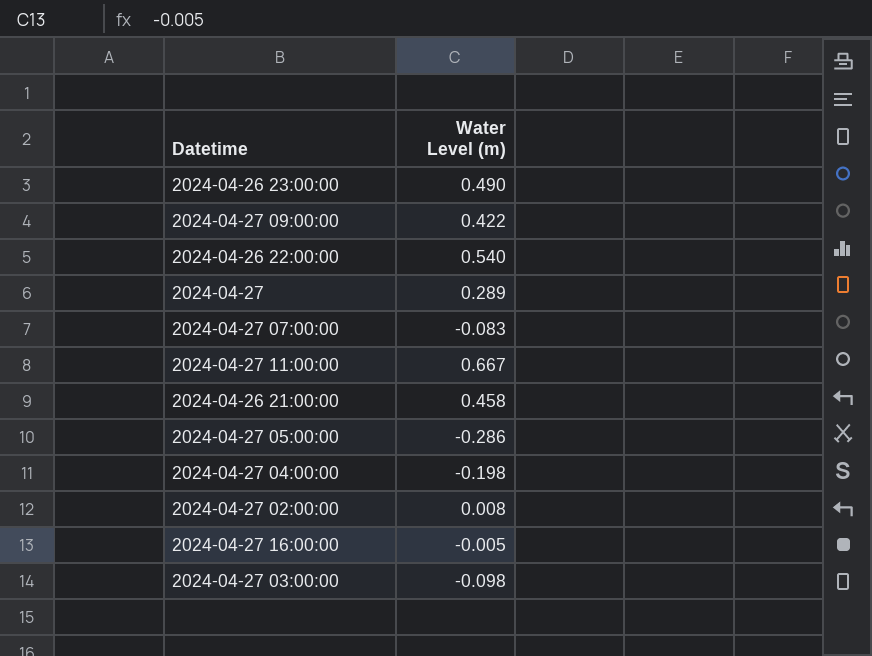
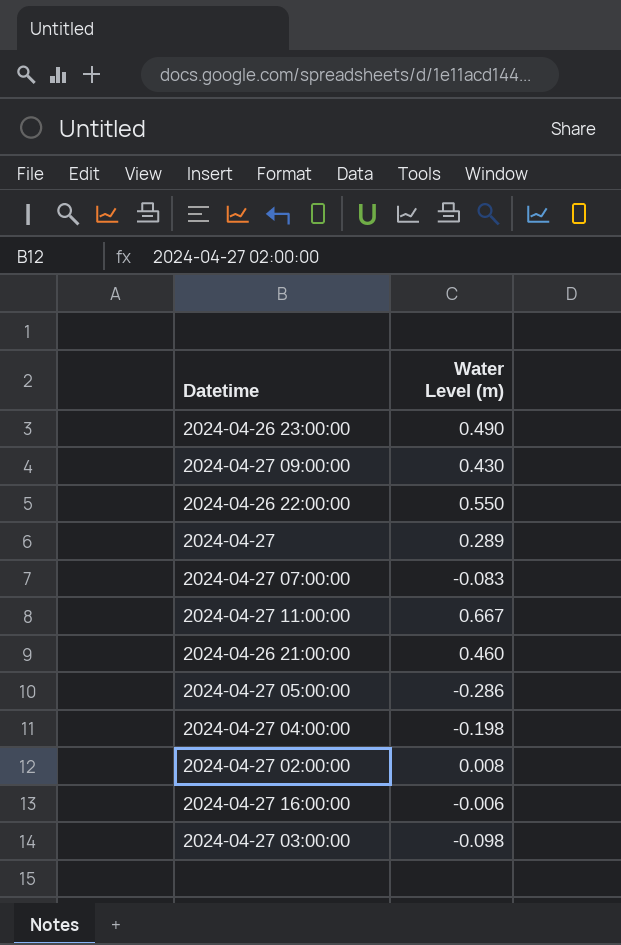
2024-04-27 09:00:00 | Water Level (m): 0.422 -> 0.430
2024-04-26 22:00:00 | Water Level (m): 0.540 -> 0.550
2024-04-26 21:00:00 | Water Level (m): 0.458 -> 0.460
2024-04-27 16:00:00 | Water Level (m): -0.005 -> -0.006

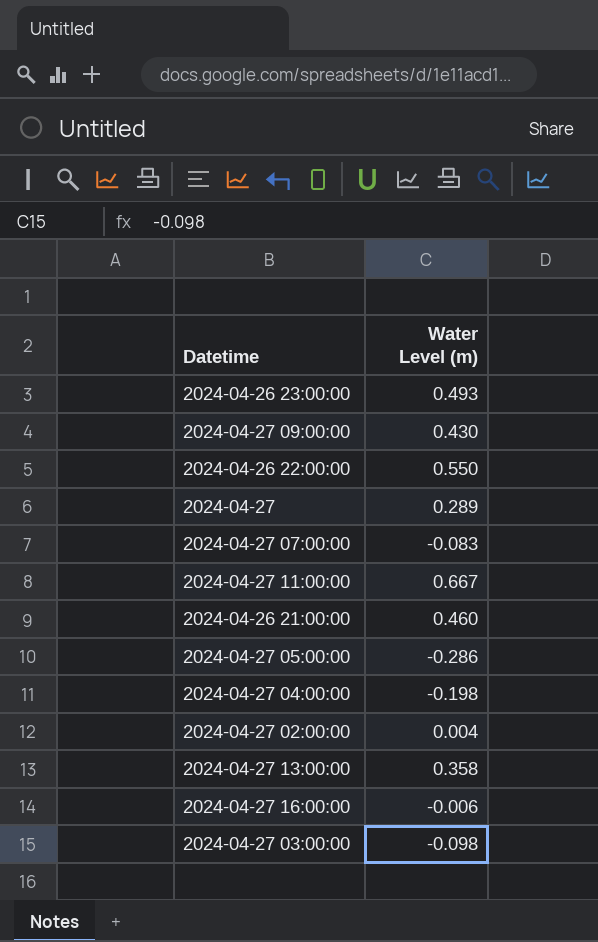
2024-04-26 23:00:00 | Water Level (m): 0.490 -> 0.493
2024-04-27 02:00:00 | Water Level (m): 0.008 -> 0.004
row 2024-04-27 13:00:00: none -> 0.358

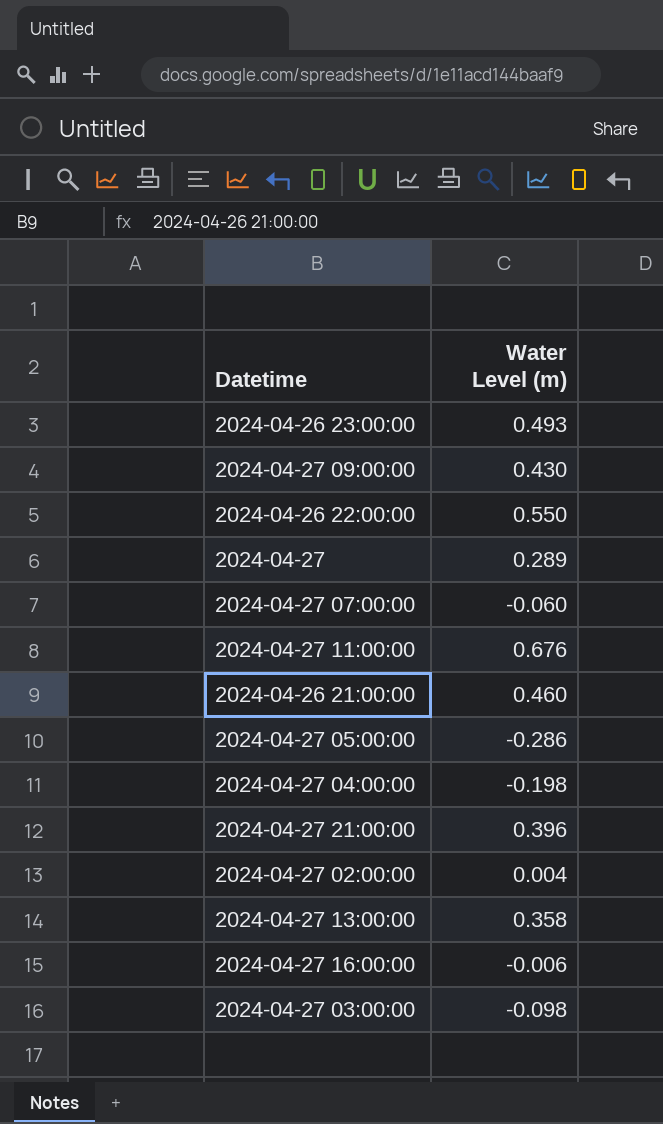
2024-04-27 07:00:00 | Water Level (m): -0.083 -> -0.060
2024-04-27 11:00:00 | Water Level (m): 0.667 -> 0.676
row 2024-04-27 21:00:00: none -> 0.396

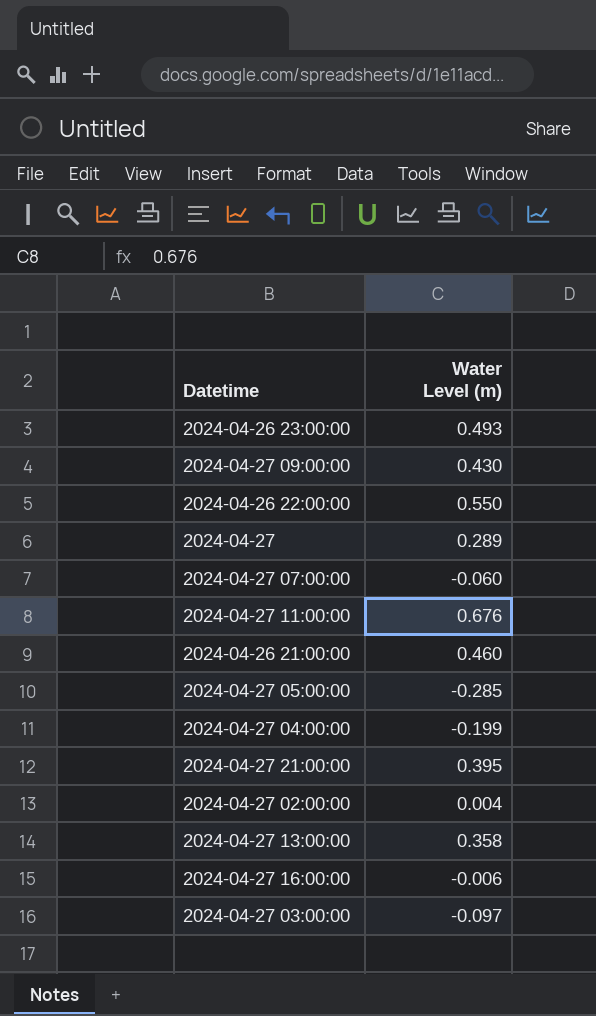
2024-04-27 05:00:00 | Water Level (m): -0.286 -> -0.285
2024-04-27 04:00:00 | Water Level (m): -0.198 -> -0.199
2024-04-27 21:00:00 | Water Level (m): 0.396 -> 0.395
2024-04-27 03:00:00 | Water Level (m): -0.098 -> -0.097

